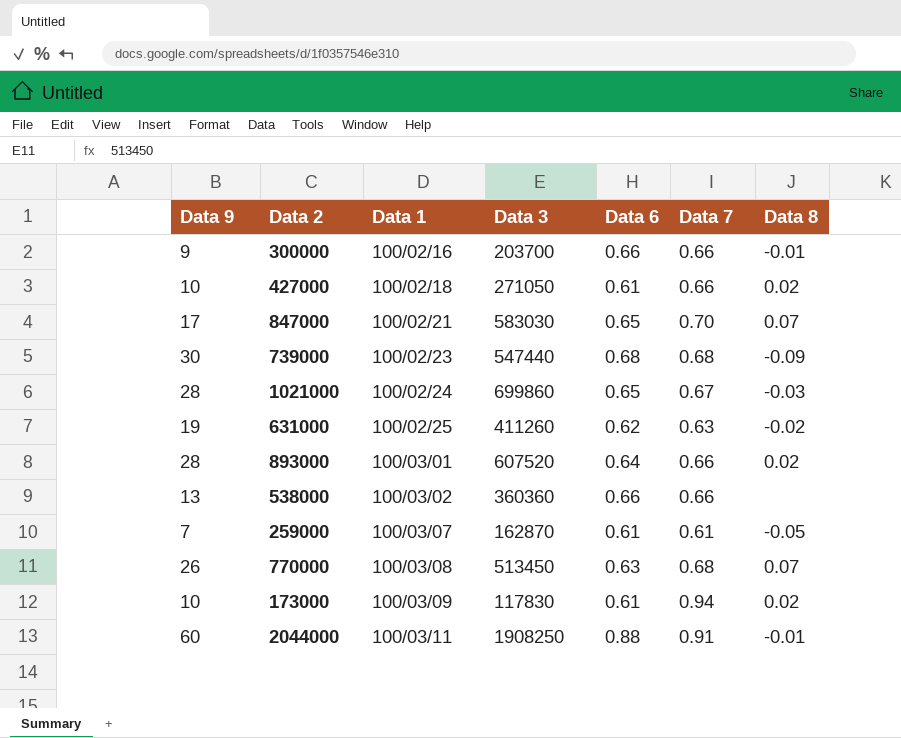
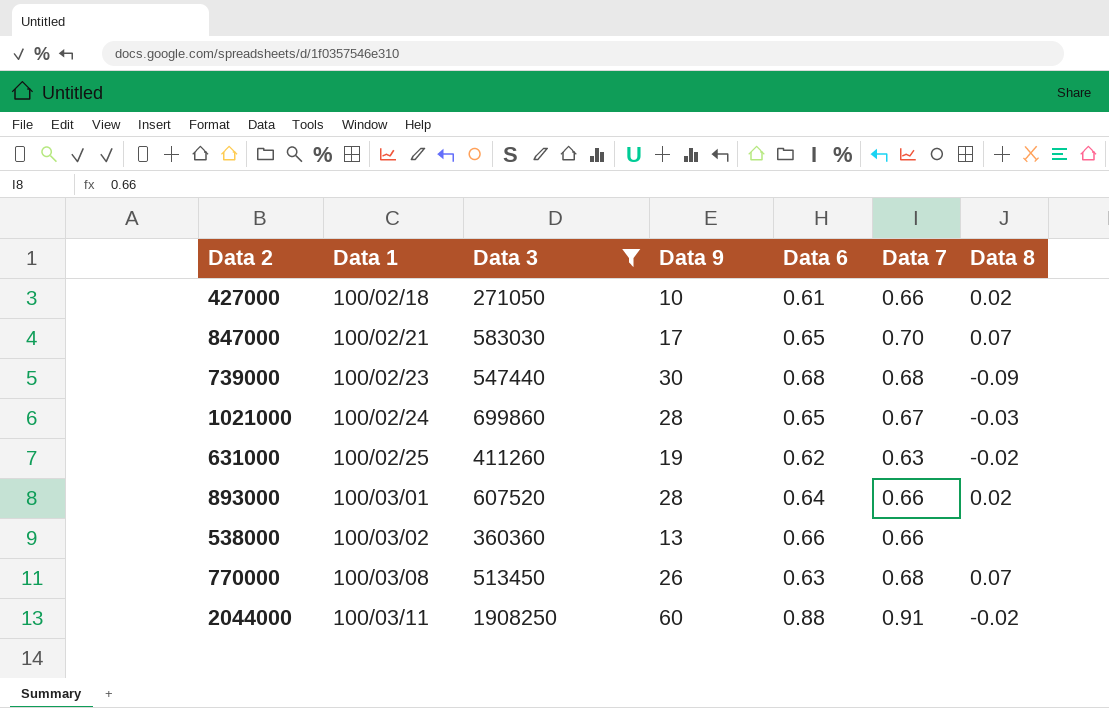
filter: none -> Data 3 >= 271050
column Data 9 | position: 1 -> 4
2044000 | Data 8: -0.01 -> -0.02

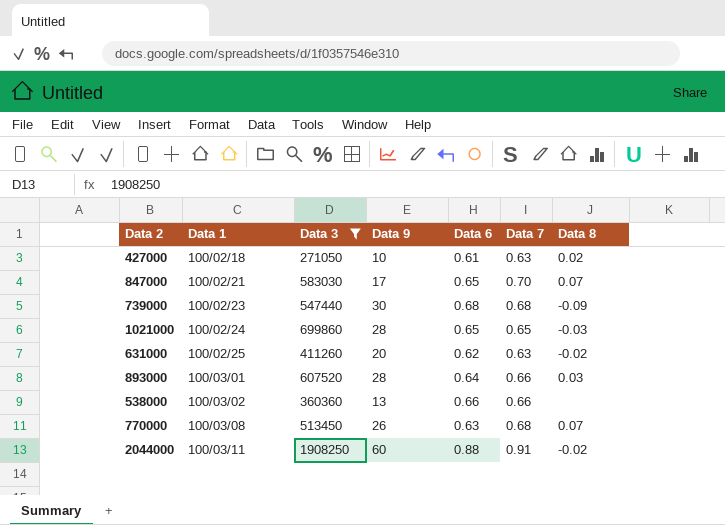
427000 | Data 7: 0.66 -> 0.63
1021000 | Data 7: 0.67 -> 0.65
631000 | Data 9: 19 -> 20
893000 | Data 8: 0.02 -> 0.03

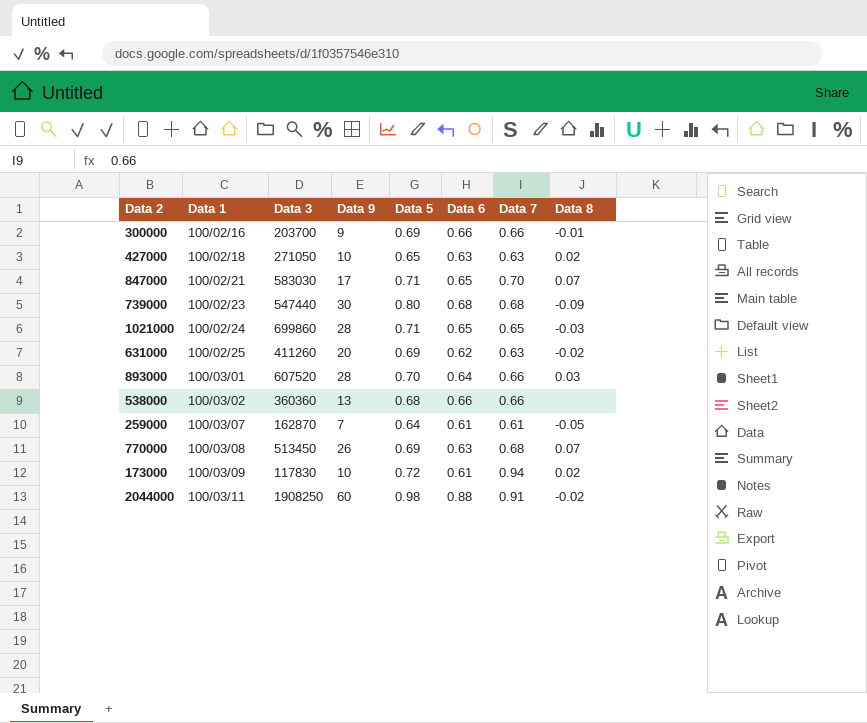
filter: Data 3 >= 271050 -> none
column Data 5 | position: none -> 5
427000 | Data 6: 0.61 -> 0.63

